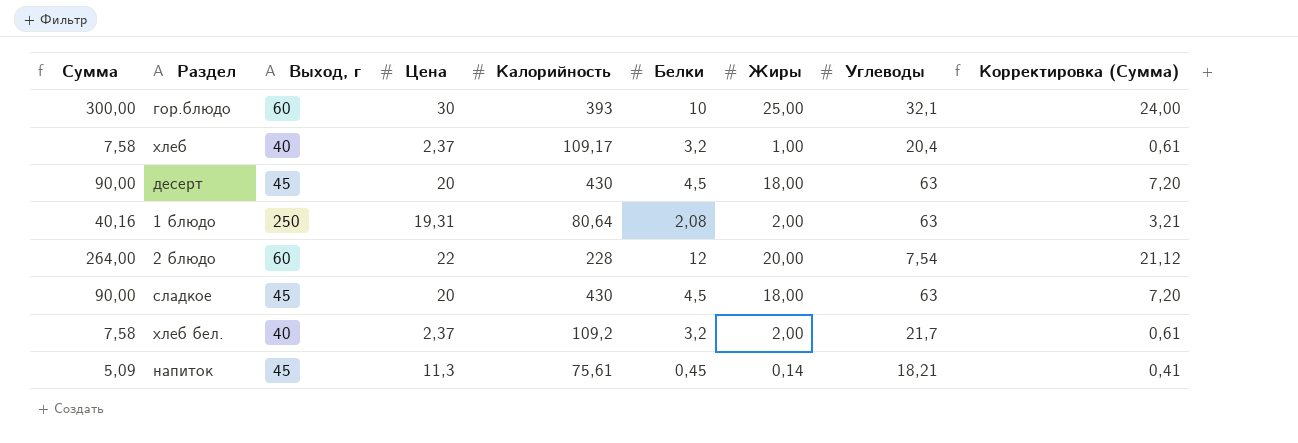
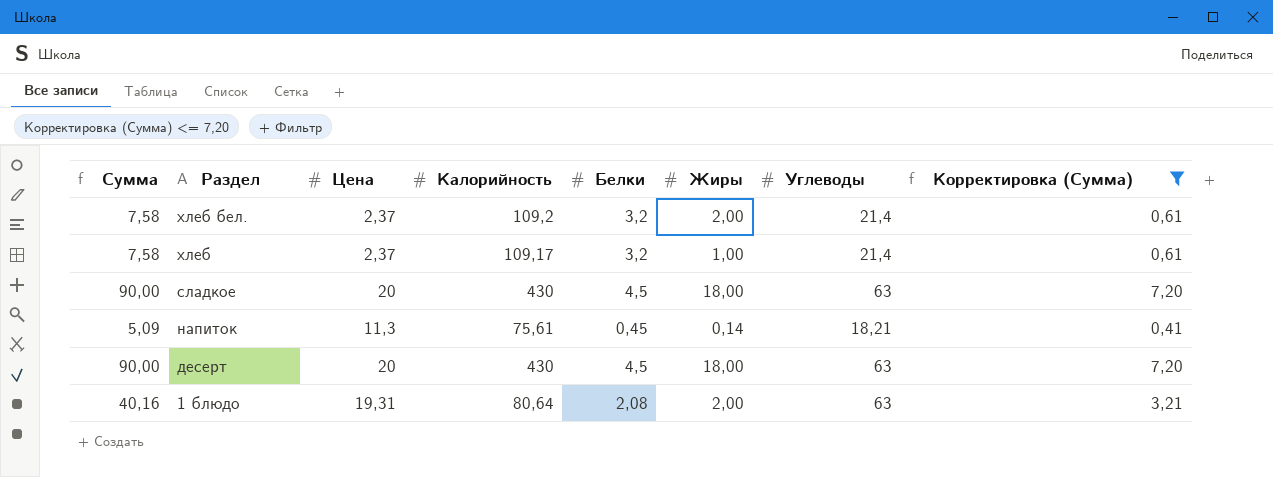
filter: none -> Корректировка (Сумма) <= 7,20
row order: none -> Раздел descending
column Выход, г | position: 3 -> none
хлеб бел. | Углеводы: 21,7 -> 21,4
хлеб | Углеводы: 20,4 -> 21,4

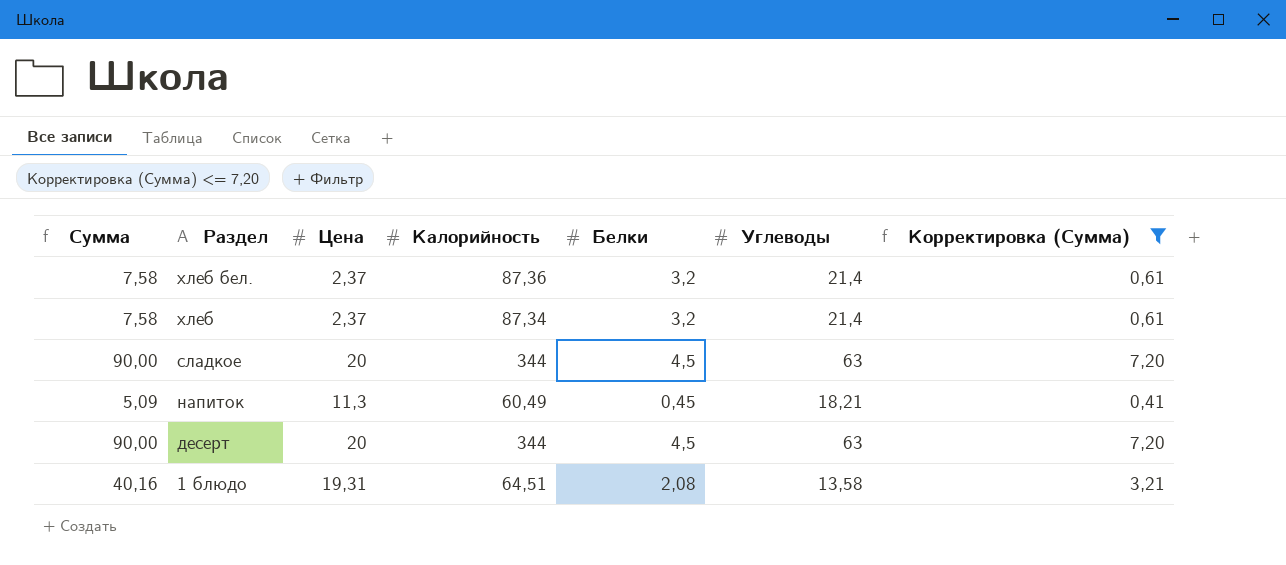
column Жиры | position: 6 -> none
хлеб бел. | Калорийность: 109,2 -> 87,36
хлеб | Калорийность: 109,17 -> 87,34
сладкое | Калорийность: 430 -> 344
напиток | Калорийность: 75,61 -> 60,49
десерт | Калорийность: 430 -> 344
1 блюдо | Калорийность: 80,64 -> 64,51
1 блюдо | Углеводы: 63 -> 13,58

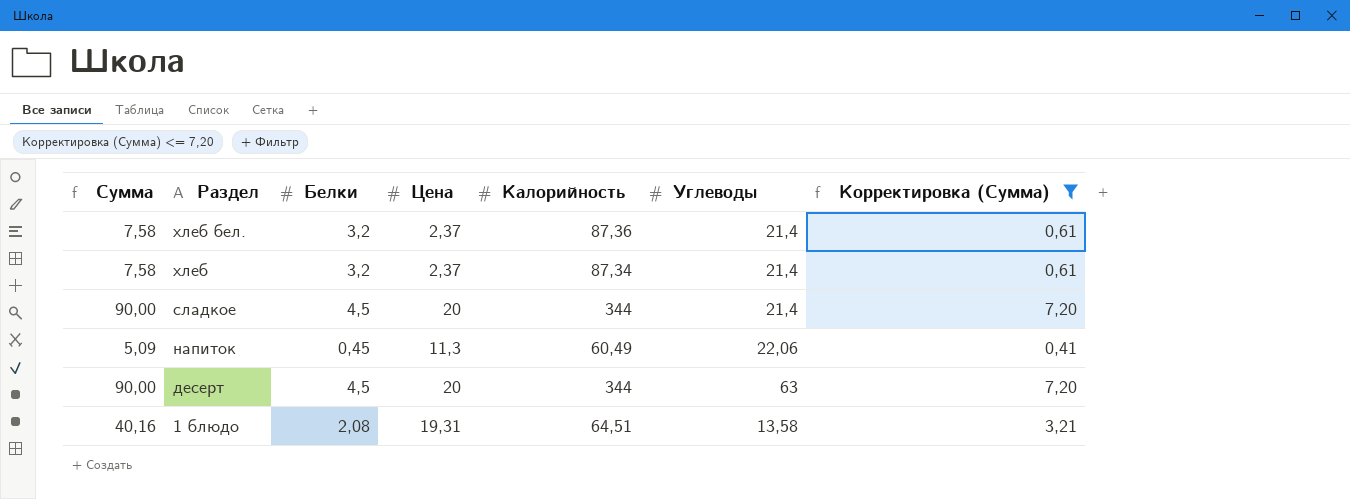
column Белки | position: 5 -> 3
сладкое | Углеводы: 63 -> 21,4
напиток | Углеводы: 18,21 -> 22,06

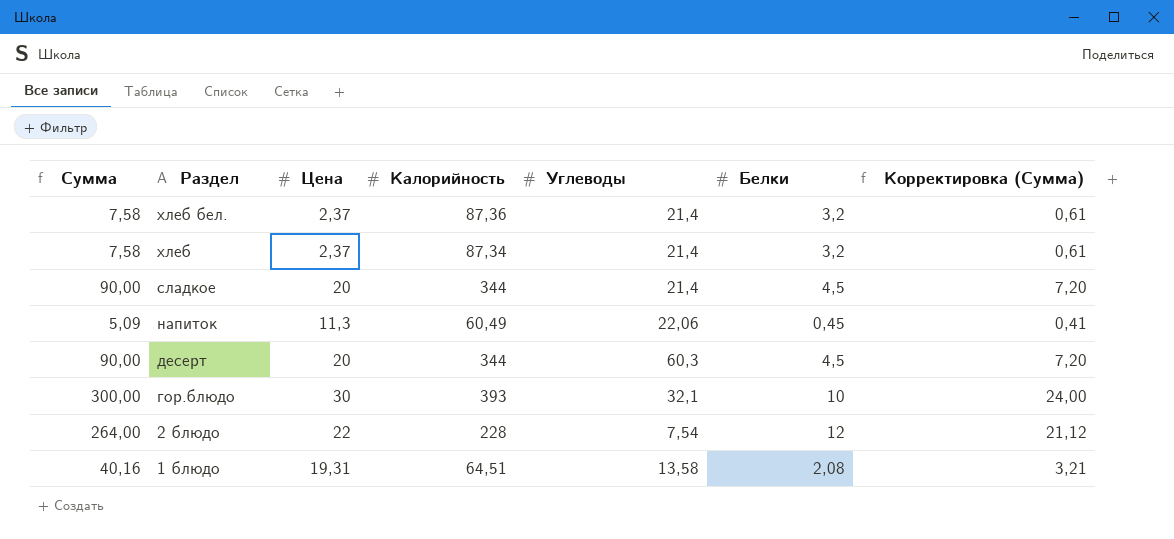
filter: Корректировка (Сумма) <= 7,20 -> none
column Белки | position: 3 -> 6
десерт | Углеводы: 63 -> 60,3

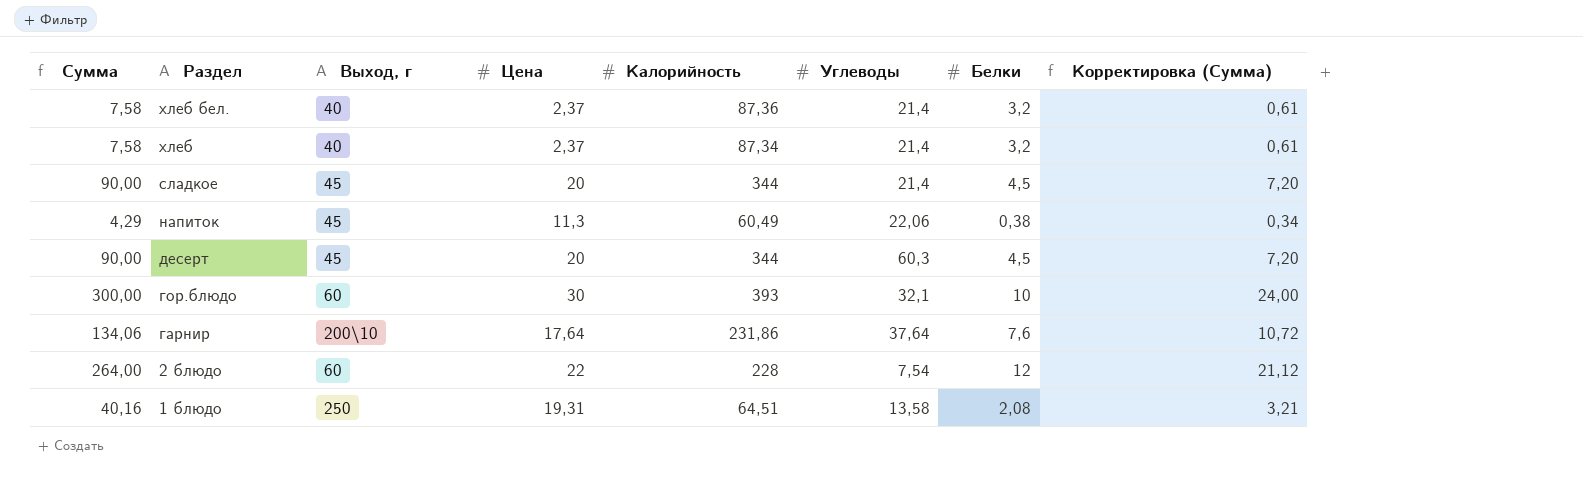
column Выход, г | position: none -> 3
напиток | Сумма: 5,09 -> 4,29
напиток | Белки: 0,45 -> 0,38
напиток | Корректировка (Сумма): 0,41 -> 0,34
row гарнир: none -> 134,06 | 200\10 | 17,64 | 231,86 | 37,64 | 7,6 | 10,72

